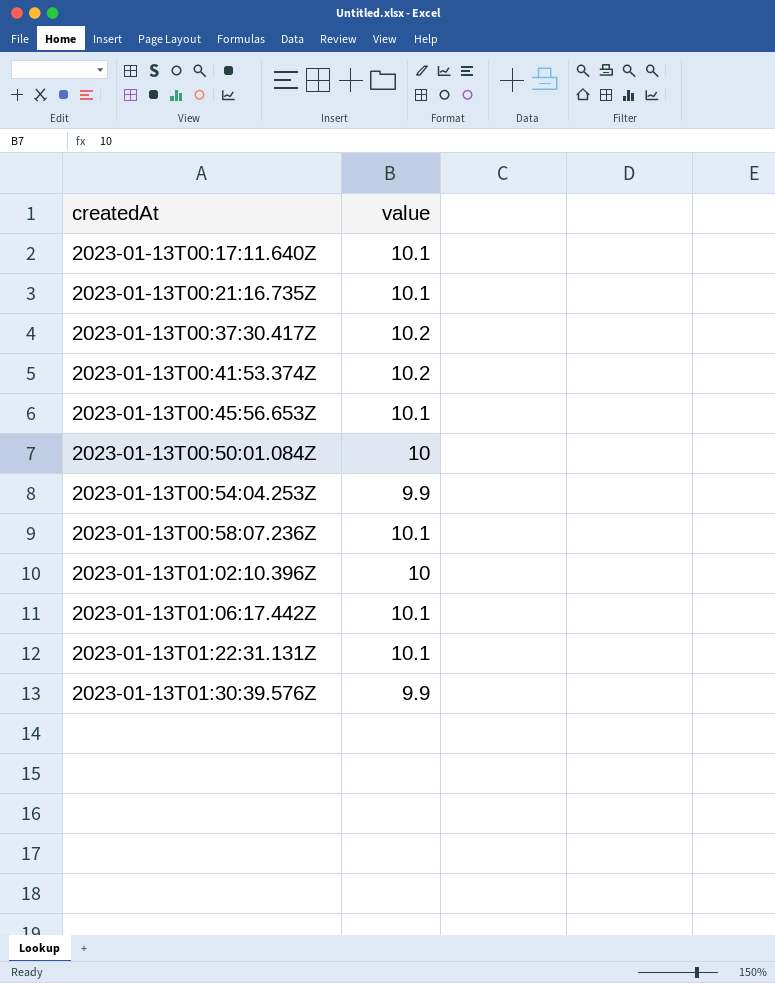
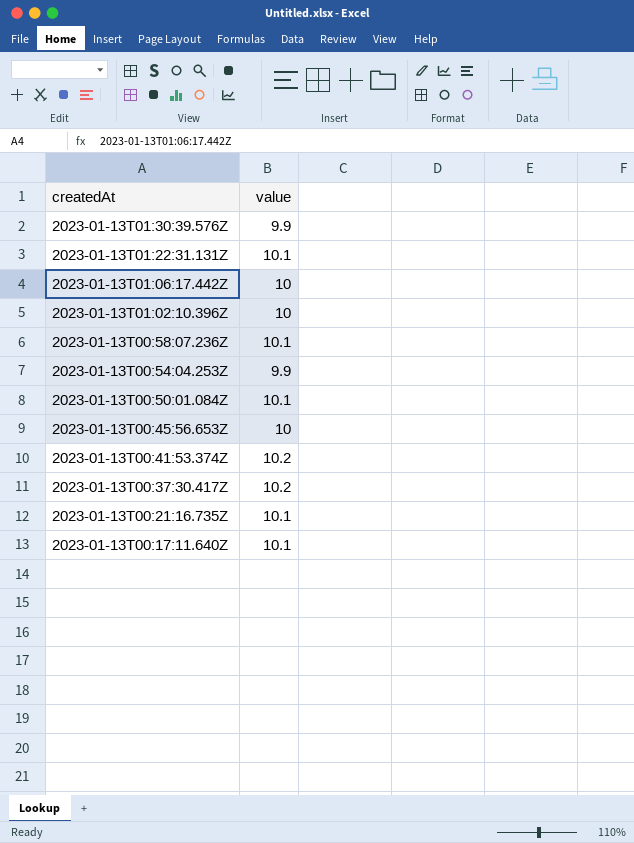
row order: createdAt ascending -> createdAt descending
2023-01-13T01:06:17.442Z | value: 10.1 -> 10
2023-01-13T00:50:01.084Z | value: 10 -> 10.1
2023-01-13T00:45:56.653Z | value: 10.1 -> 10

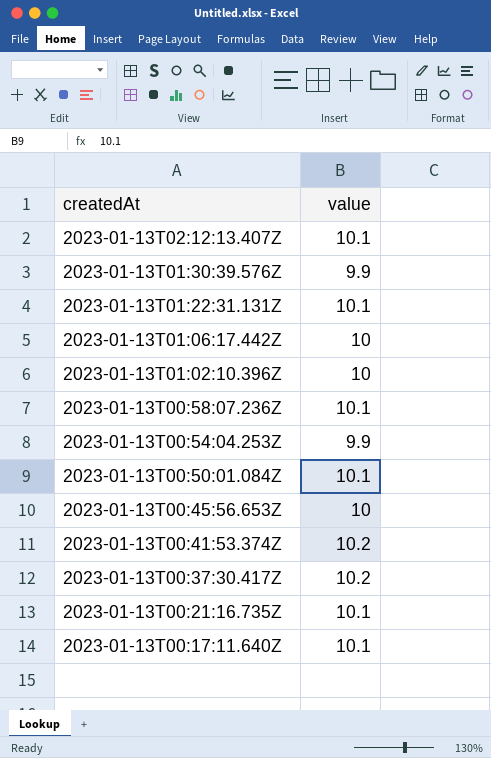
row 2023-01-13T02:12:13.407Z: none -> 10.1

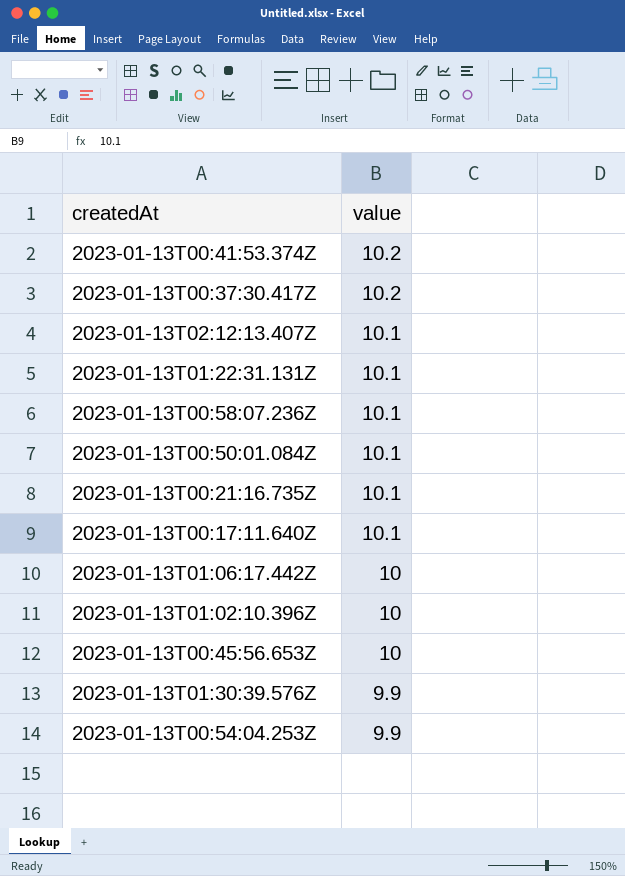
row order: createdAt descending -> value descending

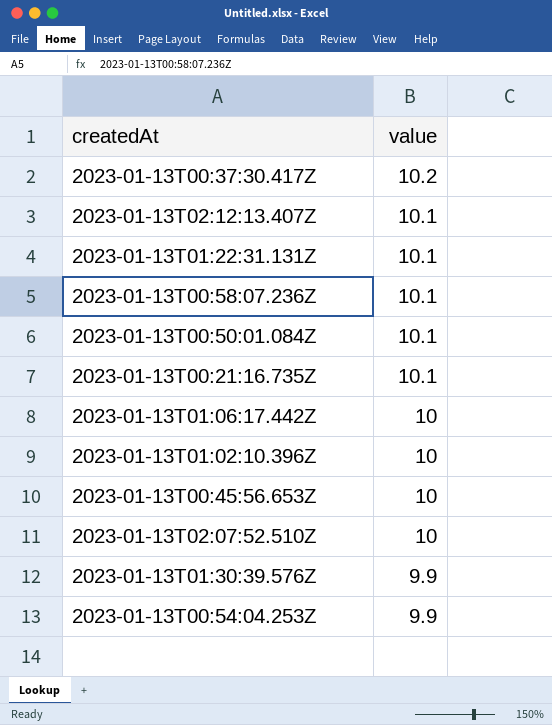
row 2023-01-13T00:41:53.374Z: 10.2 -> none
row 2023-01-13T00:17:11.640Z: 10.1 -> none
row 2023-01-13T02:07:52.510Z: none -> 10

